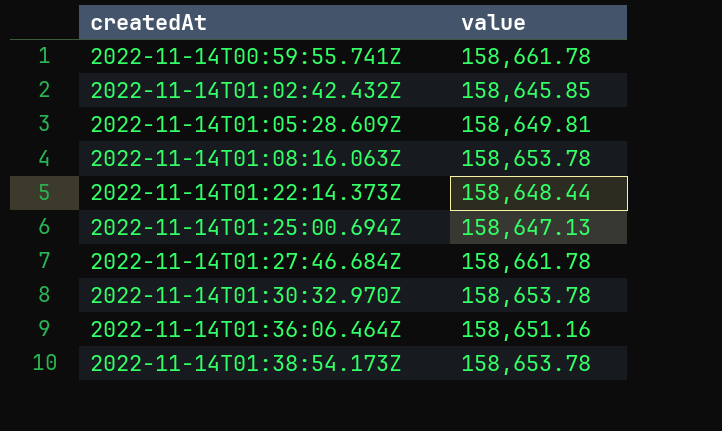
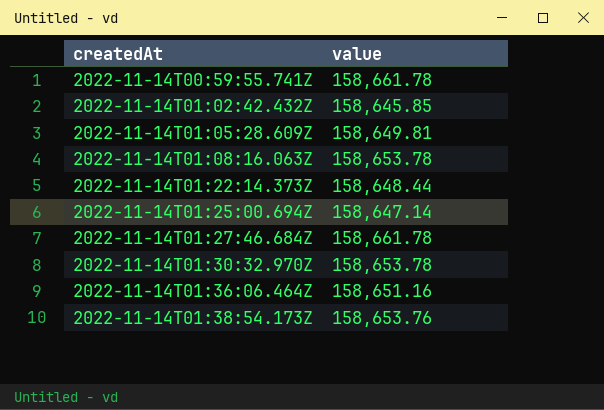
2022-11-14T01:25:00.694Z | value: 158,647.13 -> 158,647.14
2022-11-14T01:38:54.173Z | value: 158,653.78 -> 158,653.76

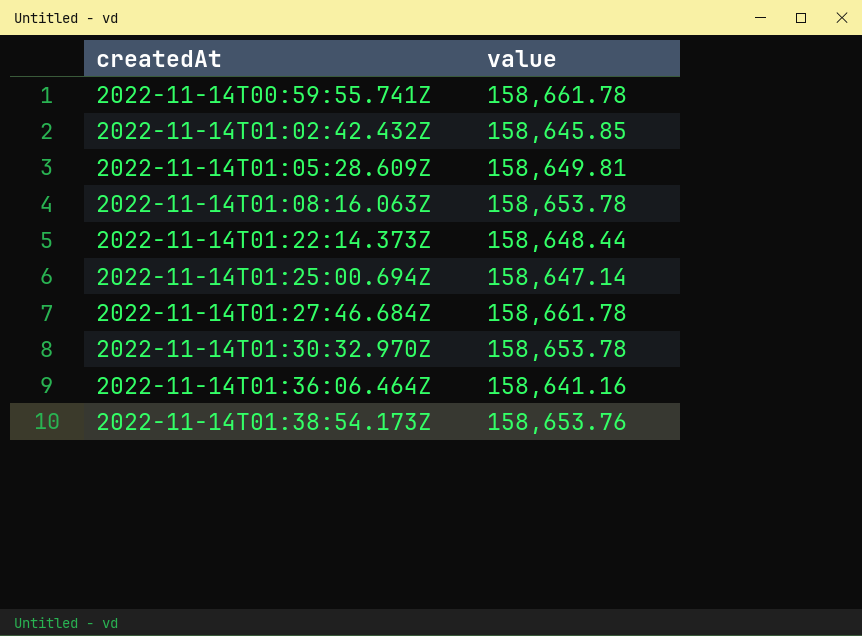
2022-11-14T01:36:06.464Z | value: 158,651.16 -> 158,641.16

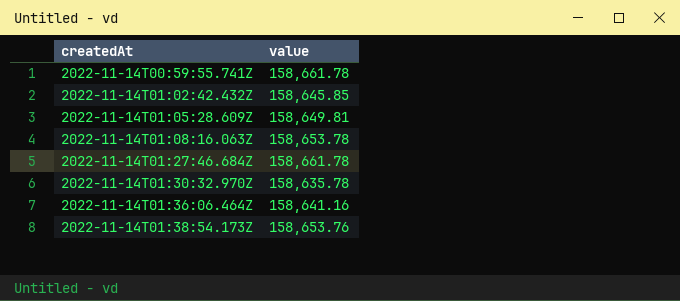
row 2022-11-14T01:22:14.373Z: 158,648.44 -> none
row 2022-11-14T01:25:00.694Z: 158,647.14 -> none
2022-11-14T01:30:32.970Z | value: 158,653.78 -> 158,635.78

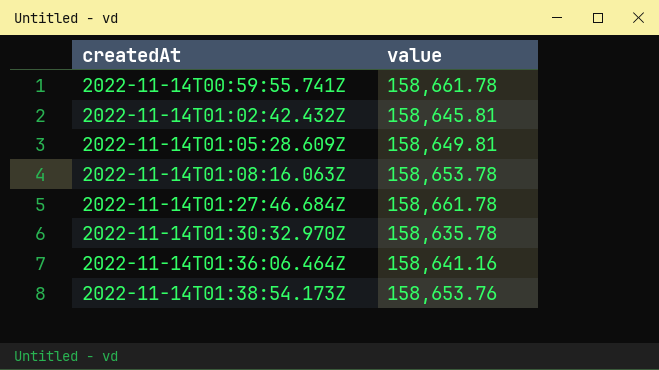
2022-11-14T01:02:42.432Z | value: 158,645.85 -> 158,645.81

